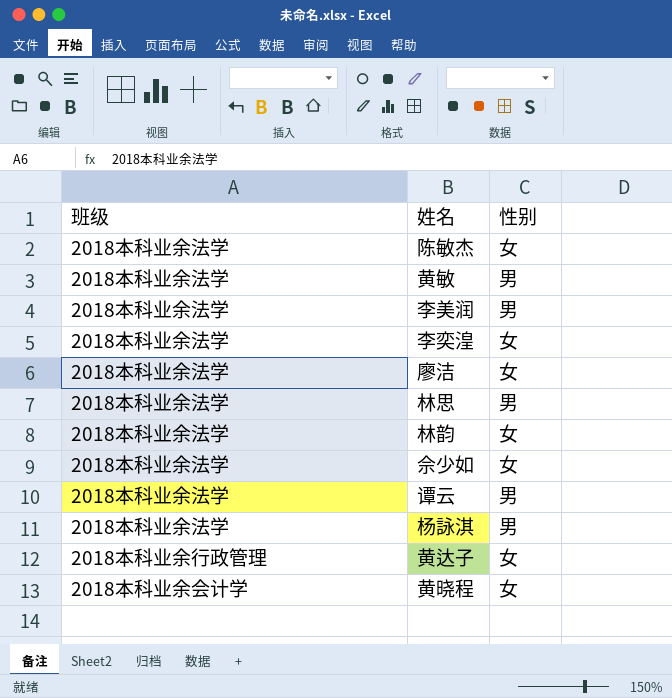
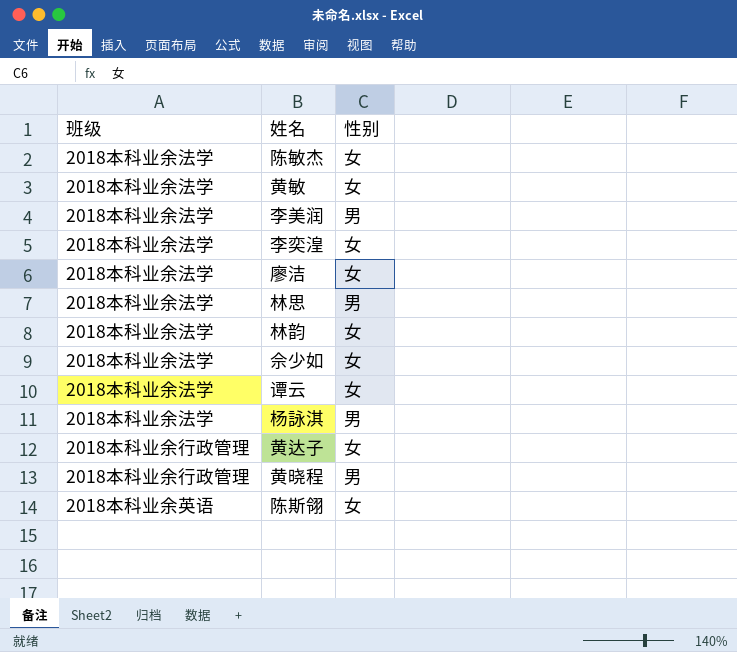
黄敏 | 性别: 男 -> 女
谭云 | 性别: 男 -> 女
黄晓程 | 班级: 2018本科业余会计学 -> 2018本科业余行政管理
黄晓程 | 性别: 女 -> 男
row 陈斯翎: none -> 2018本科业余英语 | 女

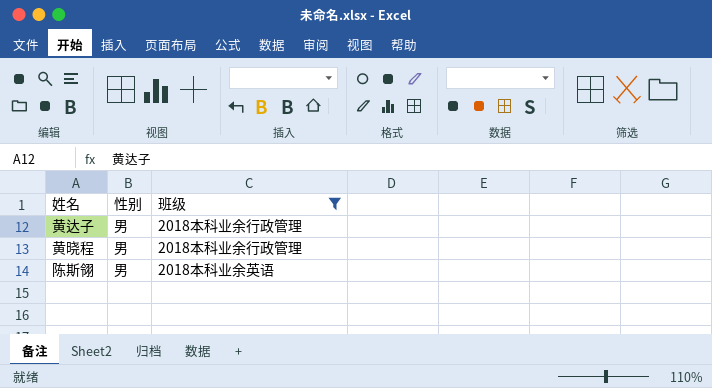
filter: none -> 班级 != 2018本科业余法学
column 班级 | position: 1 -> 3
黄达子 | 性别: 女 -> 男
陈斯翎 | 性别: 女 -> 男

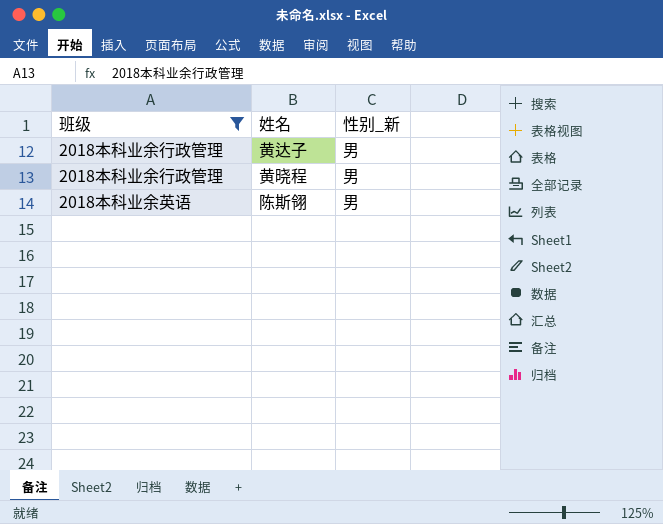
column 班级 | position: 3 -> 1
column name: 性别 -> 性别_新

